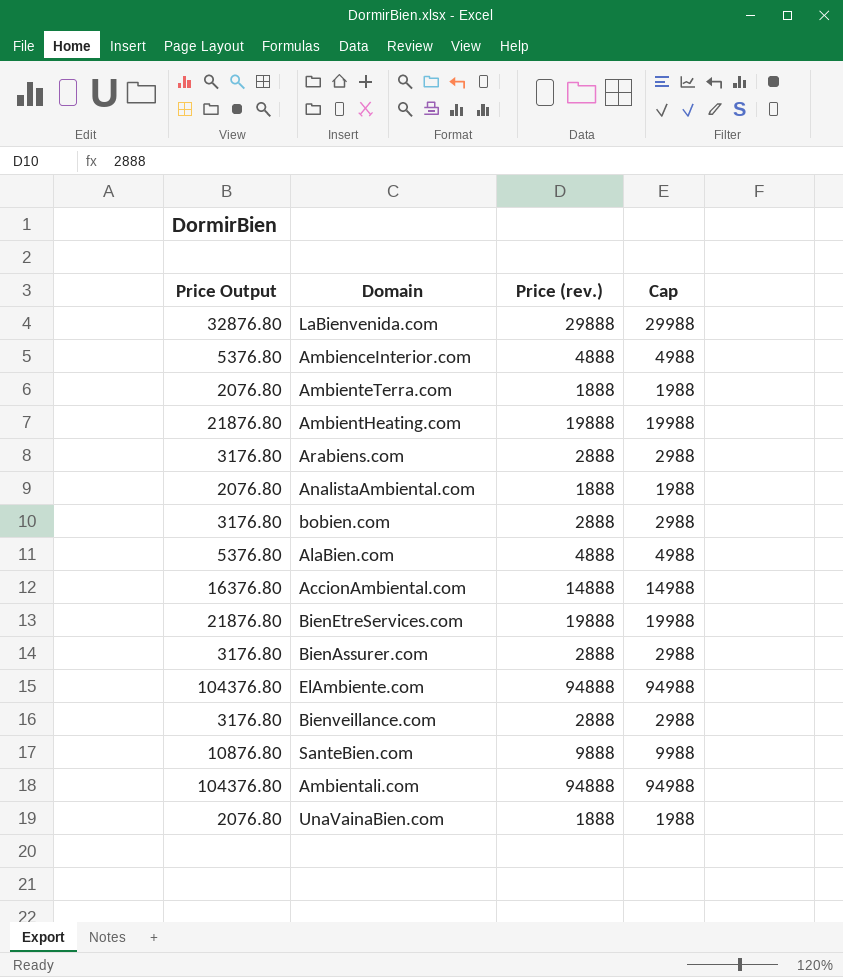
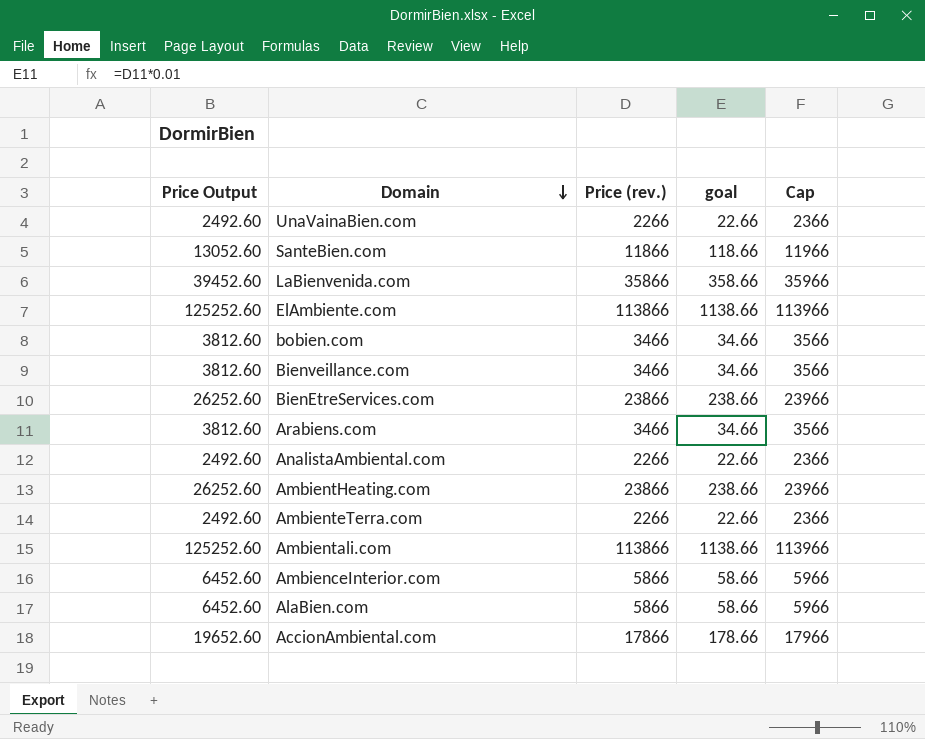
row order: none -> Domain descending
column goal | formula: none -> [Price (rev.)] * 0.01
row BienAssurer.com: 3176.80 | 2888 | 2988 -> none
UnaVainaBien.com | Price Output: 2076.80 -> 2492.60
UnaVainaBien.com | Price (rev.): 1888 -> 2266
UnaVainaBien.com | Cap: 1988 -> 2366
SanteBien.com | Price Output: 10876.80 -> 13052.60
SanteBien.com | Price (rev.): 9888 -> 11866
SanteBien.com | Cap: 9988 -> 11966
LaBienvenida.com | Price Output: 32876.80 -> 39452.60
LaBienvenida.com | Price (rev.): 29888 -> 35866
LaBienvenida.com | Cap: 29988 -> 35966
ElAmbiente.com | Price Output: 104376.80 -> 125252.60
ElAmbiente.com | Price (rev.): 94888 -> 113866
ElAmbiente.com | Cap: 94988 -> 113966
bobien.com | Price Output: 3176.80 -> 3812.60
bobien.com | Price (rev.): 2888 -> 3466
bobien.com | Cap: 2988 -> 3566
Bienveillance.com | Price Output: 3176.80 -> 3812.60
Bienveillance.com | Price (rev.): 2888 -> 3466
Bienveillance.com | Cap: 2988 -> 3566
BienEtreServices.com | Price Output: 21876.80 -> 26252.60
BienEtreServices.com | Price (rev.): 19888 -> 23866
BienEtreServices.com | Cap: 19988 -> 23966
Arabiens.com | Price Output: 3176.80 -> 3812.60
Arabiens.com | Price (rev.): 2888 -> 3466
Arabiens.com | Cap: 2988 -> 3566
AnalistaAmbiental.com | Price Output: 2076.80 -> 2492.60
AnalistaAmbiental.com | Price (rev.): 1888 -> 2266
AnalistaAmbiental.com | Cap: 1988 -> 2366
AmbientHeating.com | Price Output: 21876.80 -> 26252.60
AmbientHeating.com | Price (rev.): 19888 -> 23866
AmbientHeating.com | Cap: 19988 -> 23966
AmbienteTerra.com | Price Output: 2076.80 -> 2492.60
AmbienteTerra.com | Price (rev.): 1888 -> 2266
AmbienteTerra.com | Cap: 1988 -> 2366
Ambientali.com | Price Output: 104376.80 -> 125252.60
Ambientali.com | Price (rev.): 94888 -> 113866
Ambientali.com | Cap: 94988 -> 113966
AmbienceInterior.com | Price Output: 5376.80 -> 6452.60
AmbienceInterior.com | Price (rev.): 4888 -> 5866
AmbienceInterior.com | Cap: 4988 -> 5966
AlaBien.com | Price Output: 5376.80 -> 6452.60
AlaBien.com | Price (rev.): 4888 -> 5866
AlaBien.com | Cap: 4988 -> 5966
AccionAmbiental.com | Price Output: 16376.80 -> 19652.60
AccionAmbiental.com | Price (rev.): 14888 -> 17866
AccionAmbiental.com | Cap: 14988 -> 17966

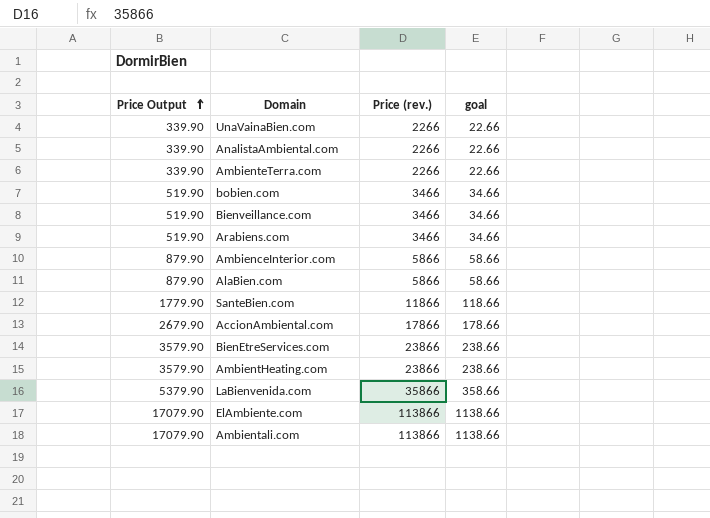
row order: Domain descending -> Price Output ascending
column Cap | formula: [Price (rev.)] + 100 -> none
column Price Output | formula: [Price (rev.)] * 1.1 -> [Price (rev.)] * 0.15

